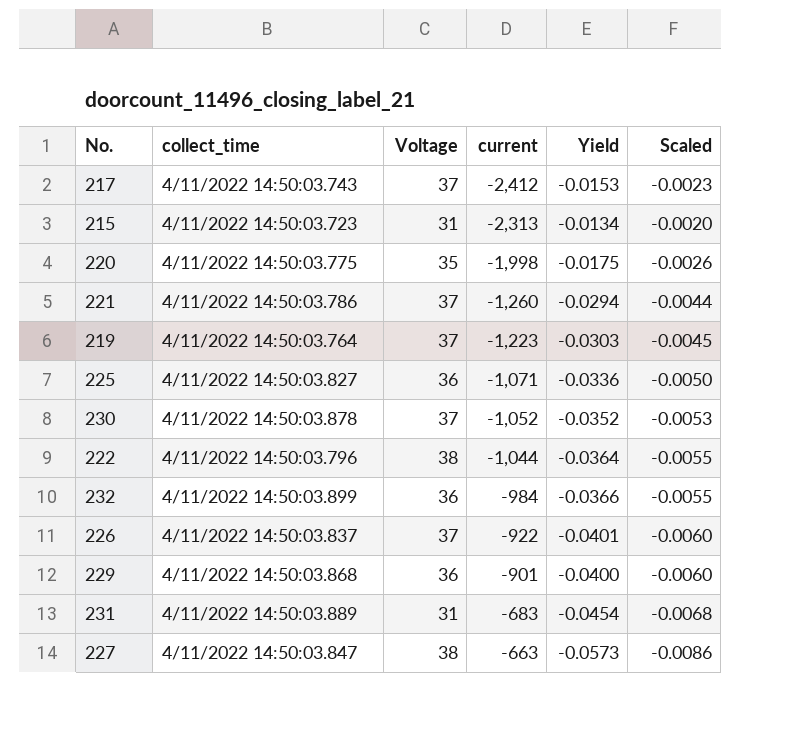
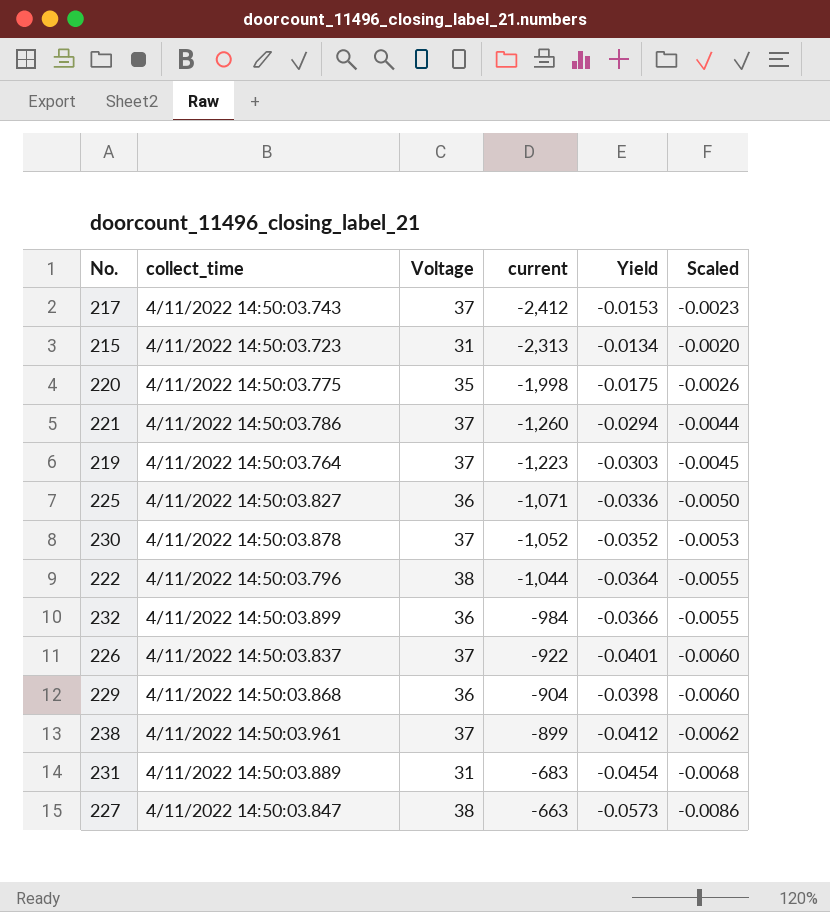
229 | current: -901 -> -904
229 | Yield: -0.0400 -> -0.0398
row 238: none -> 4/11/2022 14:50:03.961 | 37 | -899 | -0.0412 | -0.0062

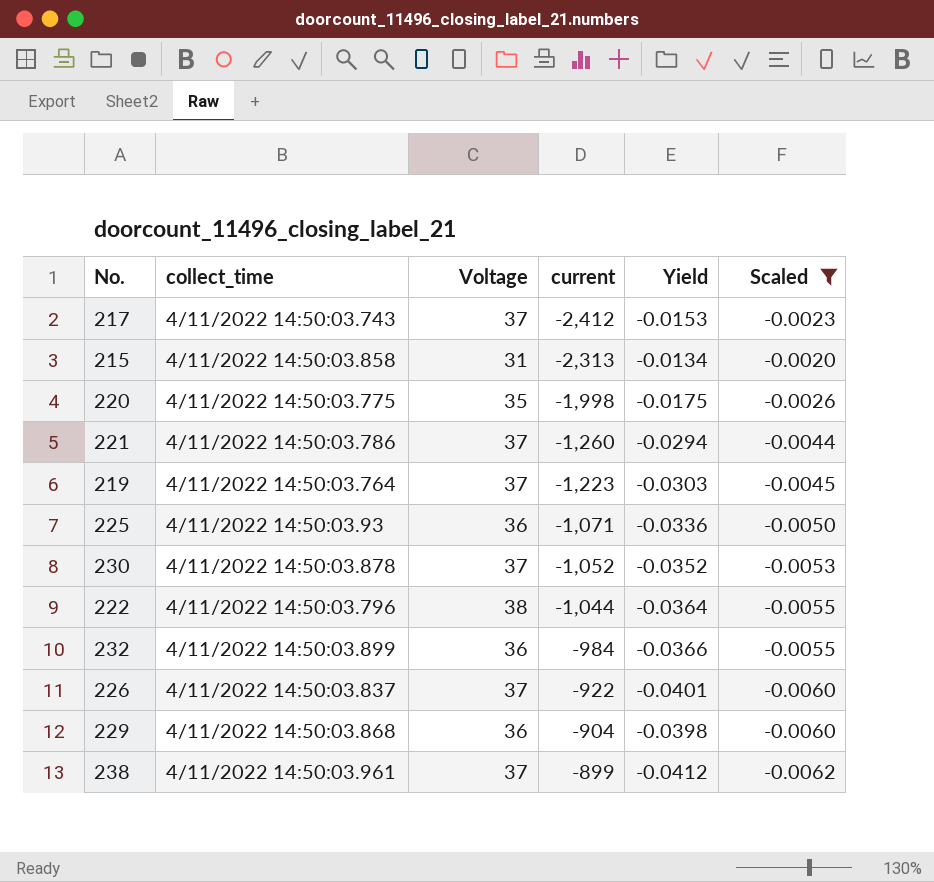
filter: none -> Scaled >= -0.0062
215 | collect_time: 4/11/2022 14:50:03.723 -> 4/11/2022 14:50:03.858
225 | collect_time: 4/11/2022 14:50:03.827 -> 4/11/2022 14:50:03.93

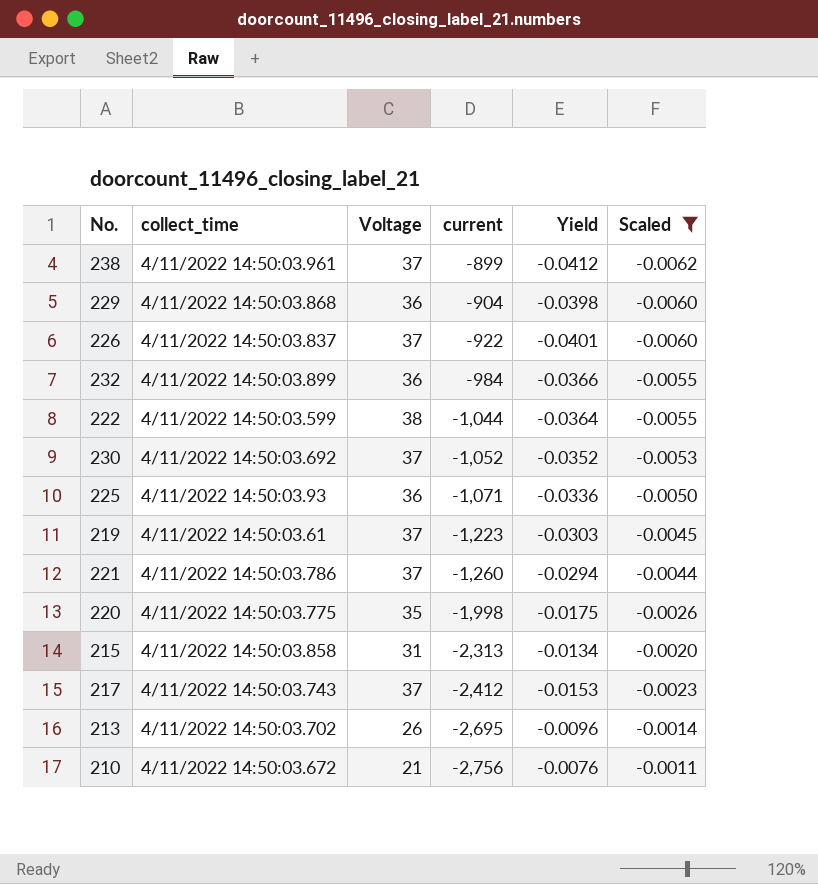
row order: current ascending -> current descending
222 | collect_time: 4/11/2022 14:50:03.796 -> 4/11/2022 14:50:03.599
230 | collect_time: 4/11/2022 14:50:03.878 -> 4/11/2022 14:50:03.692
219 | collect_time: 4/11/2022 14:50:03.764 -> 4/11/2022 14:50:03.61
row 213: none -> 4/11/2022 14:50:03.702 | 26 | -2,695 | -0.0096 | -0.0014
row 210: none -> 4/11/2022 14:50:03.672 | 21 | -2,756 | -0.0076 | -0.0011

